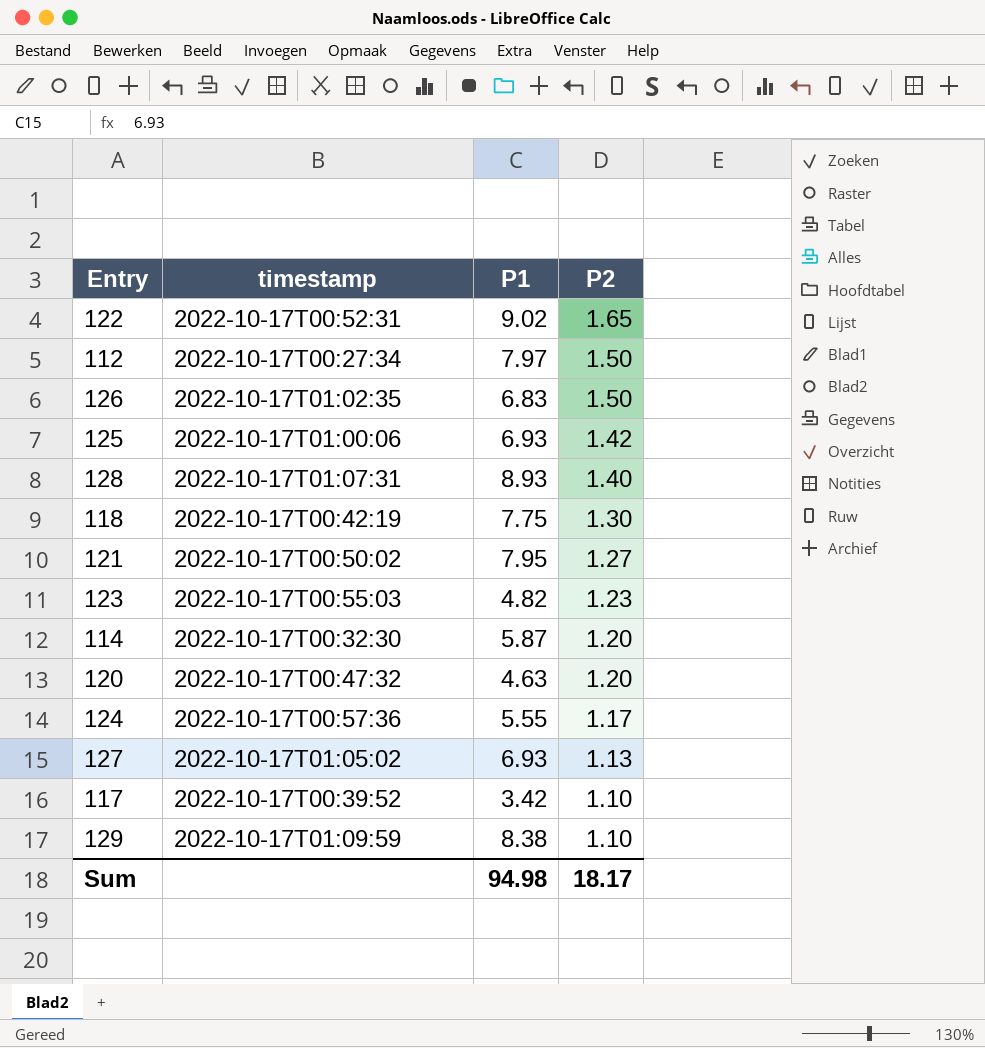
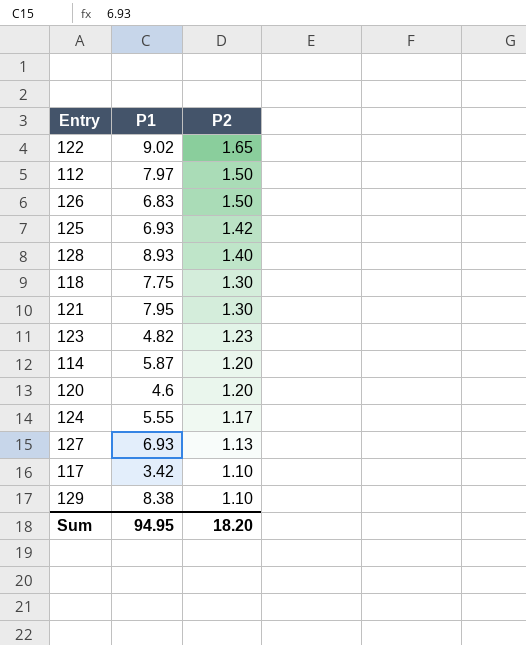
column timestamp | position: 2 -> none
121 | P2: 1.27 -> 1.30
120 | P1: 4.63 -> 4.6
Sum | P1: 94.98 -> 94.95
Sum | P2: 18.17 -> 18.20

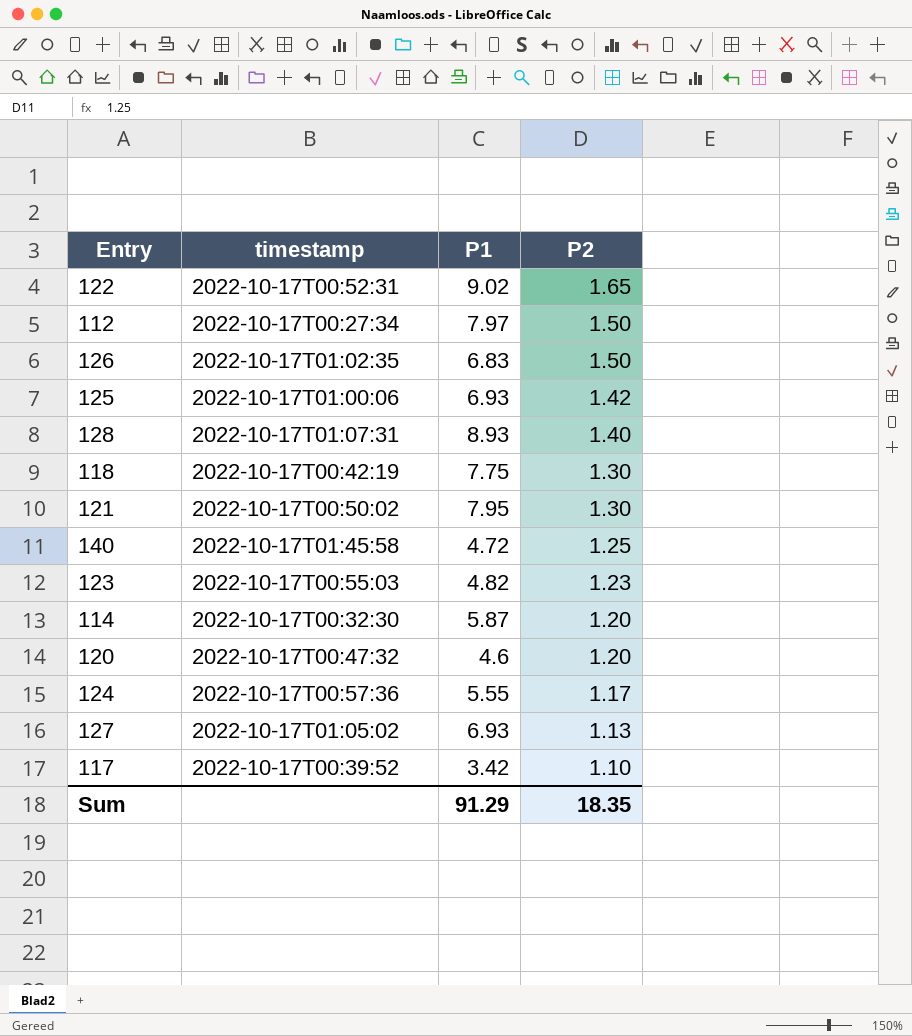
column timestamp | position: none -> 2
row 129: 8.38 | 1.10 -> none
row 140: none -> 2022-10-17T01:45:58 | 4.72 | 1.25
Sum | P1: 94.95 -> 91.29
Sum | P2: 18.20 -> 18.35

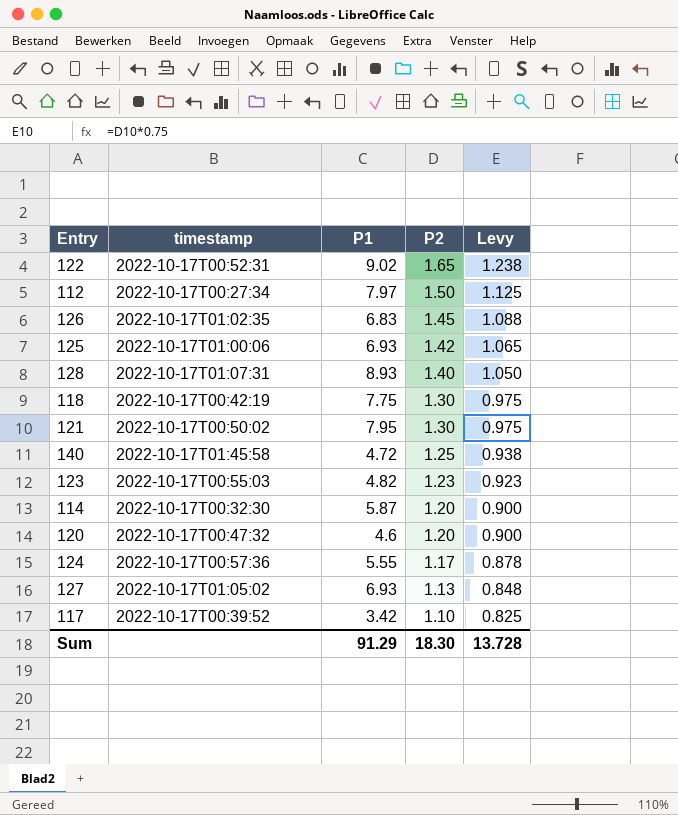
column Levy | formula: none -> [P2] * 0.75
126 | P2: 1.50 -> 1.45
Sum | P2: 18.35 -> 18.30

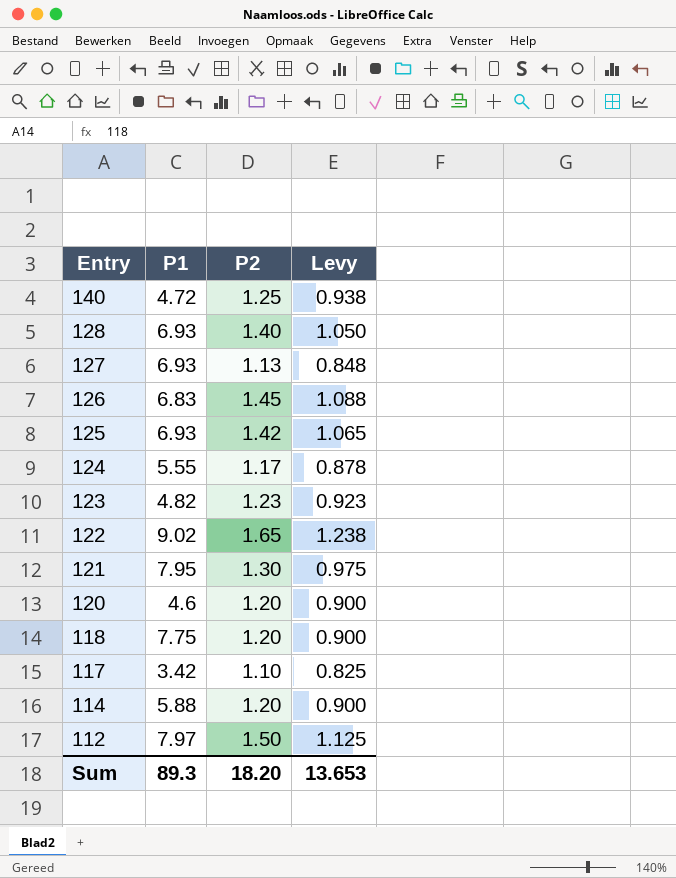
row order: P2 descending -> Entry descending
column timestamp | position: 2 -> none
128 | P1: 8.93 -> 6.93
118 | P2: 1.30 -> 1.20
118 | Levy: 0.975 -> 0.900
114 | P1: 5.87 -> 5.88
Sum | P1: 91.29 -> 89.3
Sum | P2: 18.30 -> 18.20
Sum | Levy: 13.728 -> 13.653

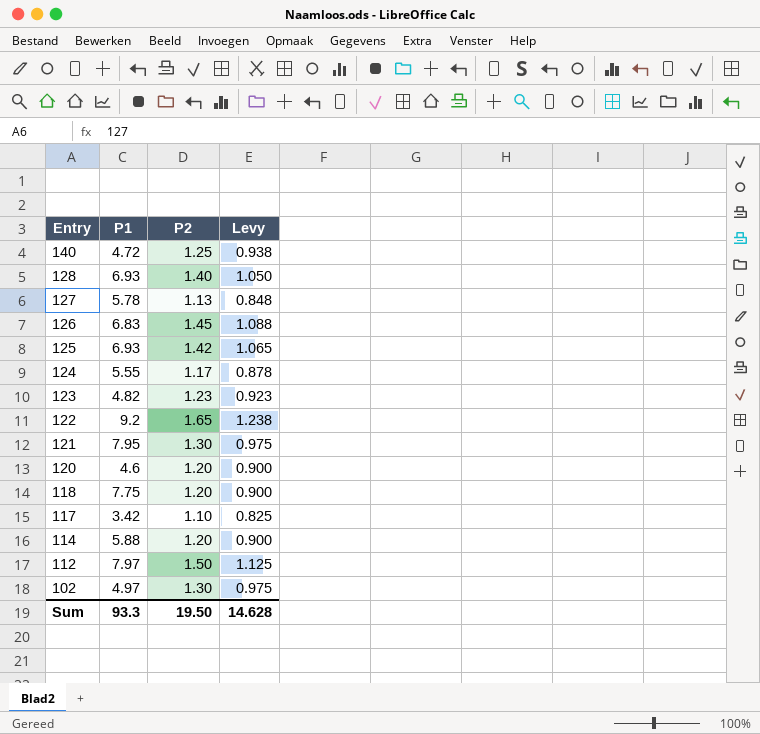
127 | P1: 6.93 -> 5.78
122 | P1: 9.02 -> 9.2
row 102: none -> 4.97 | 1.30 | 0.975
Sum | P1: 89.3 -> 93.3
Sum | P2: 18.20 -> 19.50
Sum | Levy: 13.653 -> 14.628

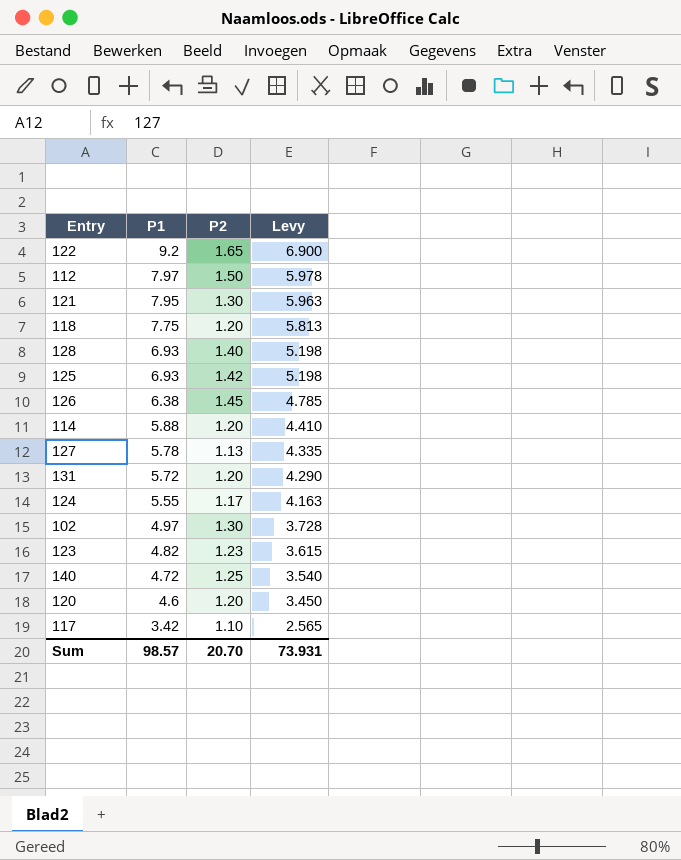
row order: Entry descending -> P1 descending
column Levy | formula: [P2] * 0.75 -> [P1] * 0.75
126 | P1: 6.83 -> 6.38
row 131: none -> 5.72 | 1.20 | 4.290
Sum | P1: 93.3 -> 98.57
Sum | P2: 19.50 -> 20.70
Sum | Levy: 14.628 -> 73.931

